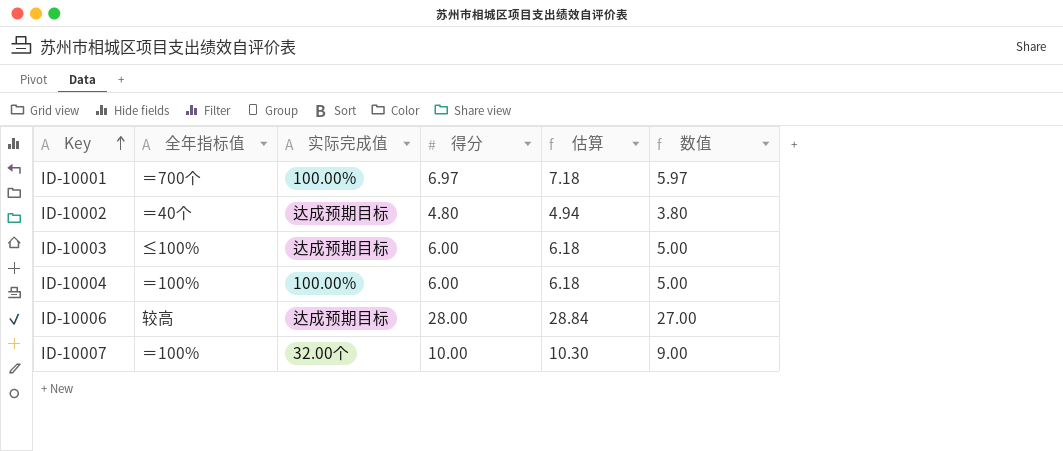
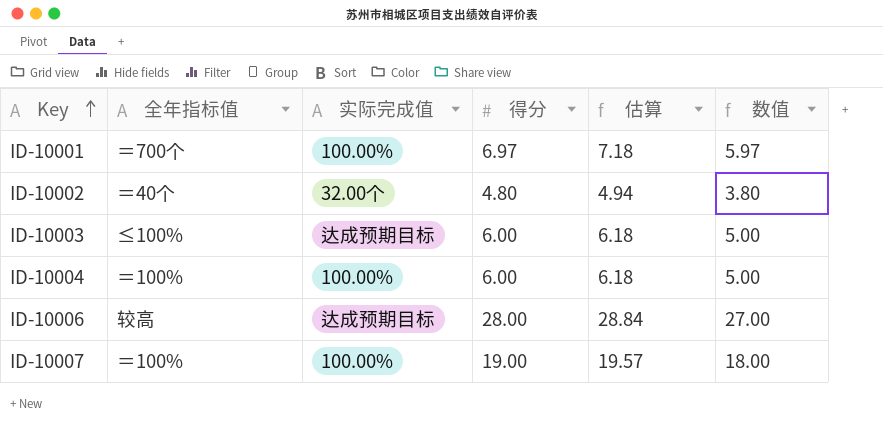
ID-10002 | 实际完成值: 达成预期目标 -> 32.00个
ID-10007 | 实际完成值: 32.00个 -> 100.00%
ID-10007 | 得分: 10.00 -> 19.00
ID-10007 | 估算: 10.30 -> 19.57
ID-10007 | 数值: 9.00 -> 18.00

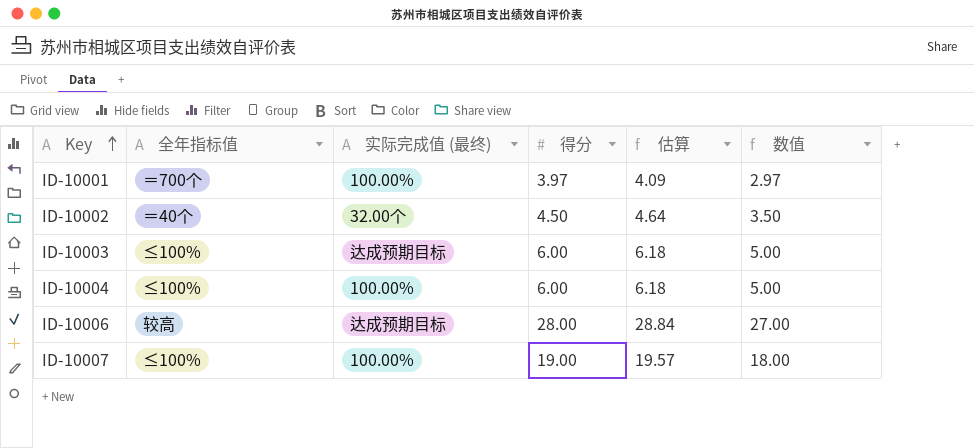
column name: 实际完成值 -> 实际完成值 (最终)
ID-10001 | 得分: 6.97 -> 3.97
ID-10001 | 估算: 7.18 -> 4.09
ID-10001 | 数值: 5.97 -> 2.97
ID-10002 | 得分: 4.80 -> 4.50
ID-10002 | 估算: 4.94 -> 4.64
ID-10002 | 数值: 3.80 -> 3.50
ID-10004 | 全年指标值: ＝100% -> ≤100%
ID-10007 | 全年指标值: ＝100% -> ≤100%

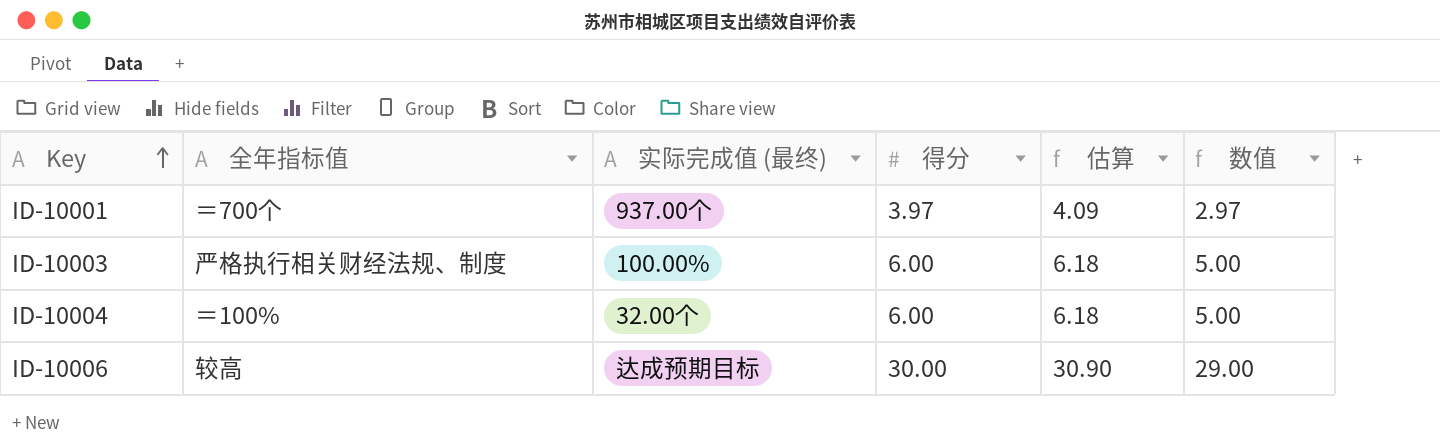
row ID-10002: ＝40个 | 32.00个 | 4.50 | 4.64 | 3.50 -> none
row ID-10007: ≤100% | 100.00% | 19.00 | 19.57 | 18.00 -> none
ID-10001 | 实际完成值 (最终): 100.00% -> 937.00个
ID-10003 | 全年指标值: ≤100% -> 严格执行相关财经法规、制度
ID-10003 | 实际完成值 (最终): 达成预期目标 -> 100.00%
ID-10004 | 全年指标值: ≤100% -> ＝100%
ID-10004 | 实际完成值 (最终): 100.00% -> 32.00个
ID-10006 | 得分: 28.00 -> 30.00
ID-10006 | 估算: 28.84 -> 30.90
ID-10006 | 数值: 27.00 -> 29.00

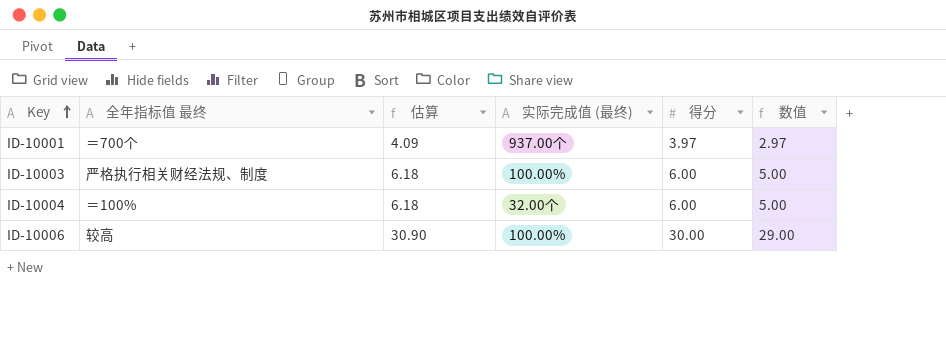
column name: 全年指标值 -> 全年指标值 最终
column 估算 | position: 5 -> 3
ID-10006 | 实际完成值 (最终): 达成预期目标 -> 100.00%

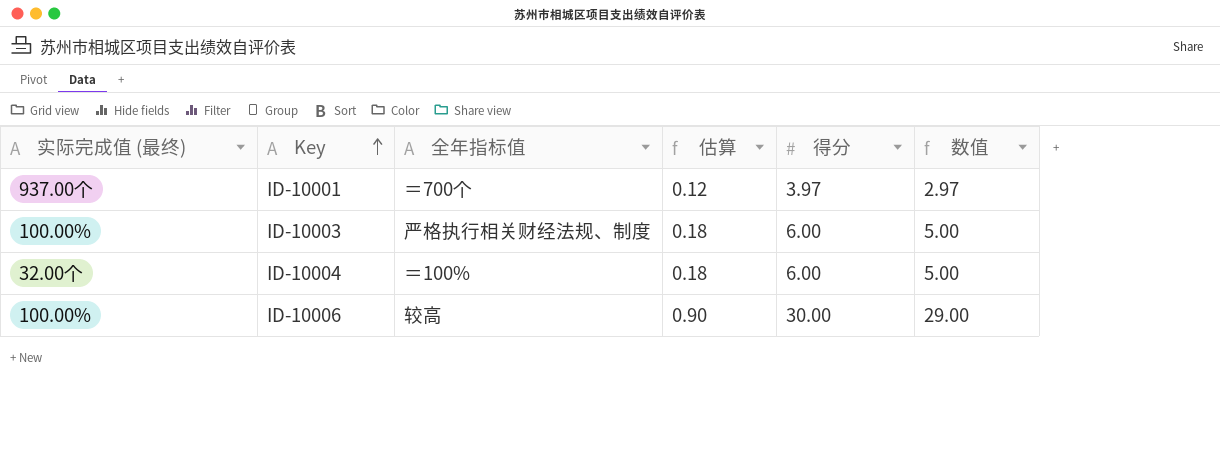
column 实际完成值 (最终) | position: 4 -> 1
column name: 全年指标值 最终 -> 全年指标值
column 估算 | formula: [得分] * 1.03 -> [得分] * 0.03

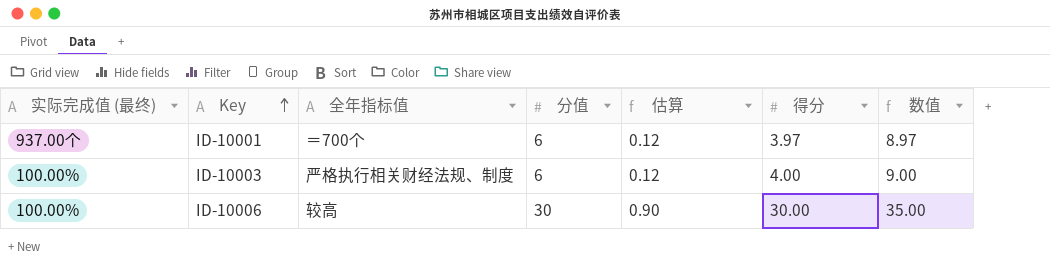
column 分值 | position: none -> 4
column 数值 | formula: [得分] - 1 -> [得分] + 5
row ID-10004: 32.00个 | ＝100% | 0.18 | 6.00 | 5.00 -> none
ID-10003 | 估算: 0.18 -> 0.12
ID-10003 | 得分: 6.00 -> 4.00

